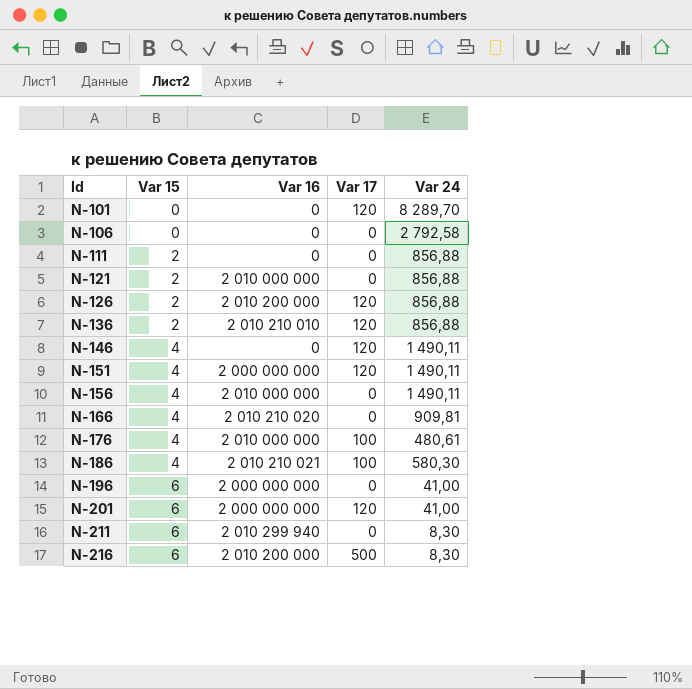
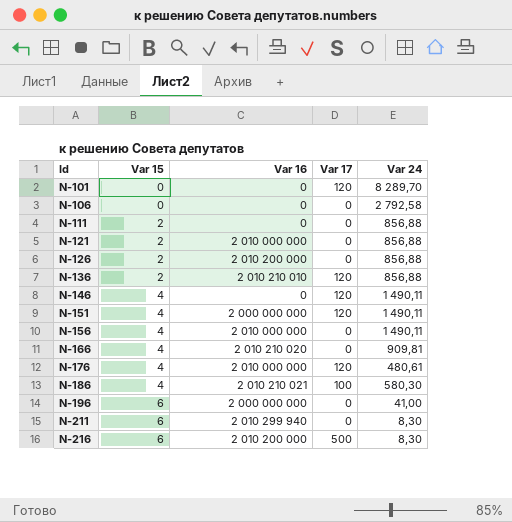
row N-201: 6 | 2 000 000 000 | 120 | 41,00 -> none
N-126 | Var 17: 120 -> 0
N-176 | Var 17: 100 -> 120

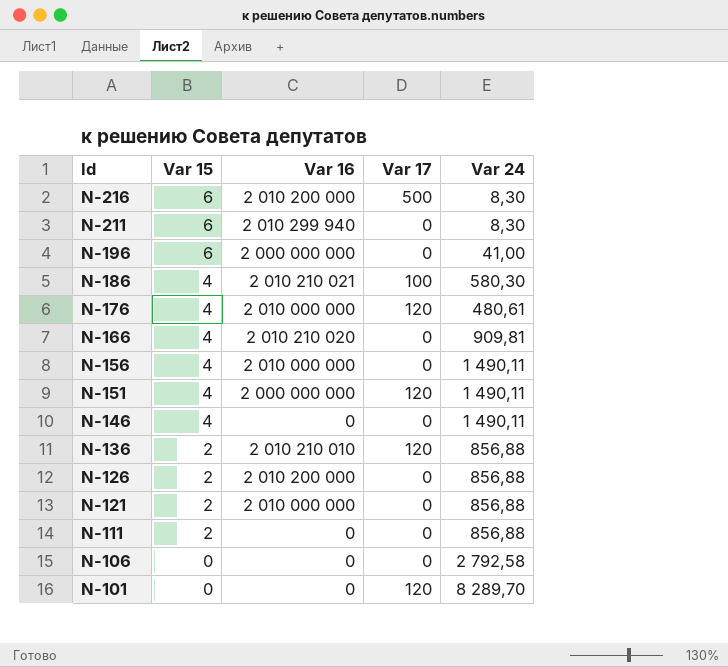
row order: Id ascending -> Id descending
N-146 | Var 17: 120 -> 0

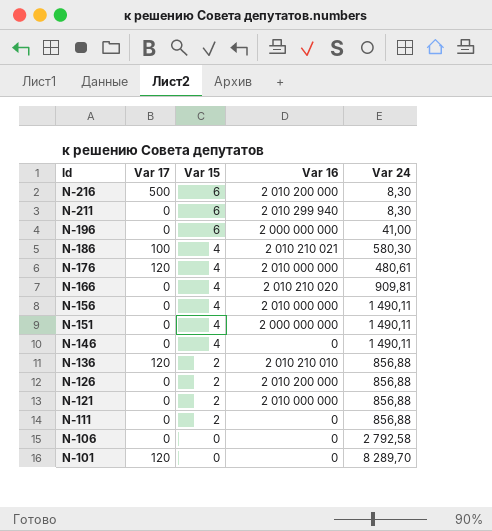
column Var 17 | position: 4 -> 2
N-151 | Var 17: 120 -> 0

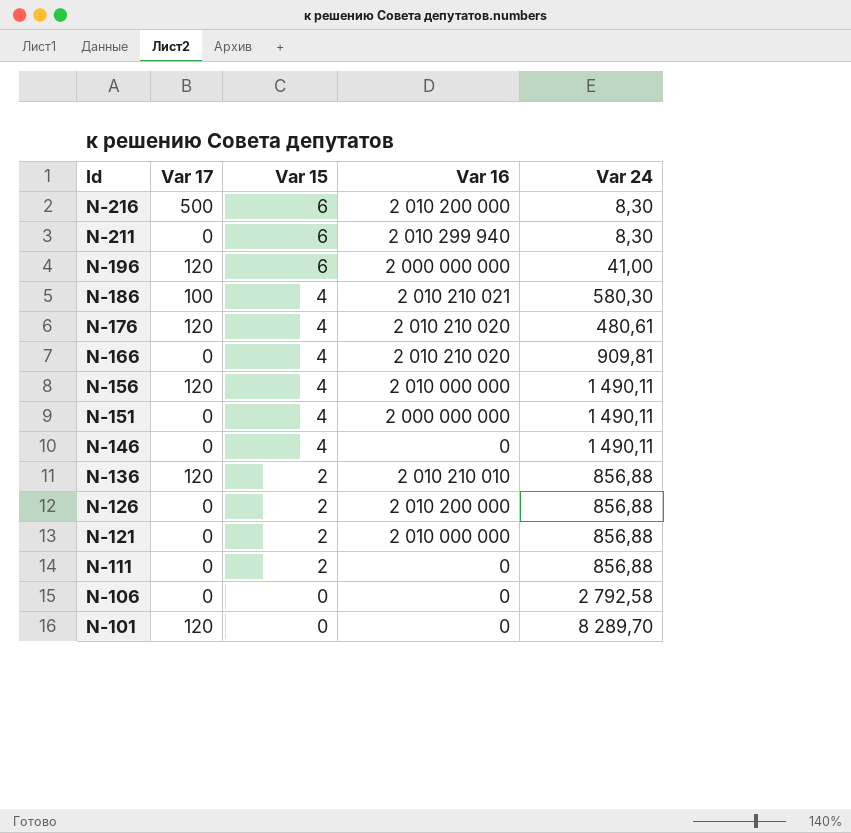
N-196 | Var 17: 0 -> 120
N-176 | Var 16: 2 010 000 000 -> 2 010 210 020
N-156 | Var 17: 0 -> 120

